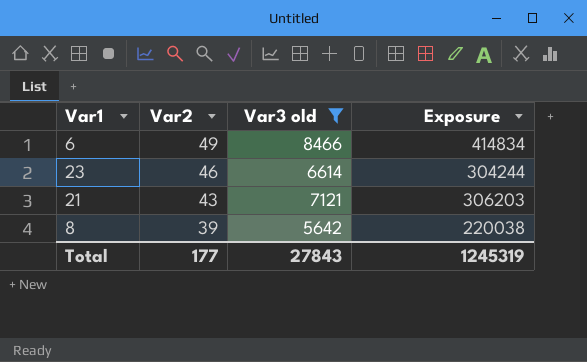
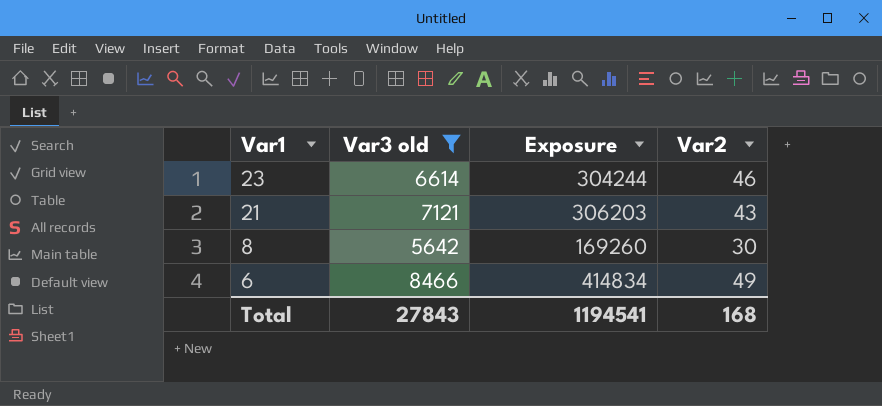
row order: Var2 descending -> Var1 descending
column Var2 | position: 2 -> 4
8 | Exposure: 220038 -> 169260
8 | Var2: 39 -> 30
Total | Exposure: 1245319 -> 1194541
Total | Var2: 177 -> 168

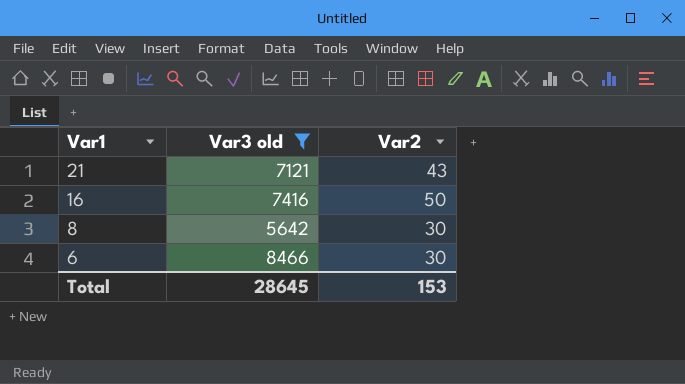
column Exposure | formula: [Var3 old] * [Var2] -> none
row 23: 6614 | 304244 | 46 -> none
row 16: none -> 7416 | 50
6 | Var2: 49 -> 30
Total | Var3 old: 27843 -> 28645
Total | Var2: 168 -> 153

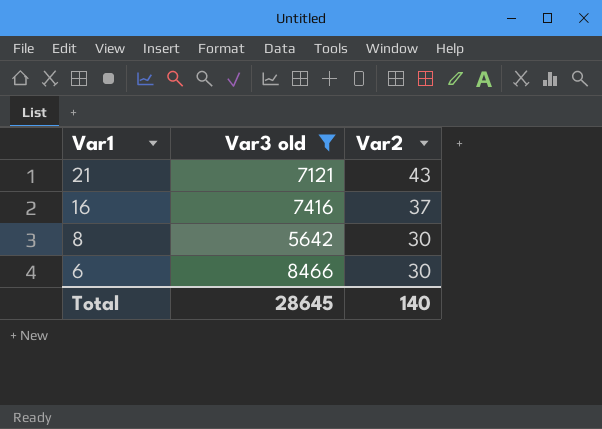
16 | Var2: 50 -> 37
Total | Var2: 153 -> 140

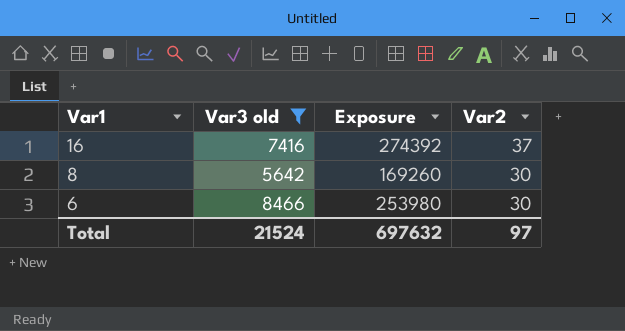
column Exposure | formula: none -> [Var3 old] * [Var2]
row 21: 7121 | 43 -> none
Total | Var3 old: 28645 -> 21524
Total | Var2: 140 -> 97

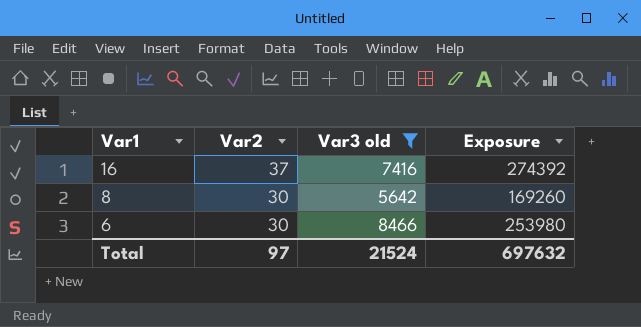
column Var2 | position: 4 -> 2

